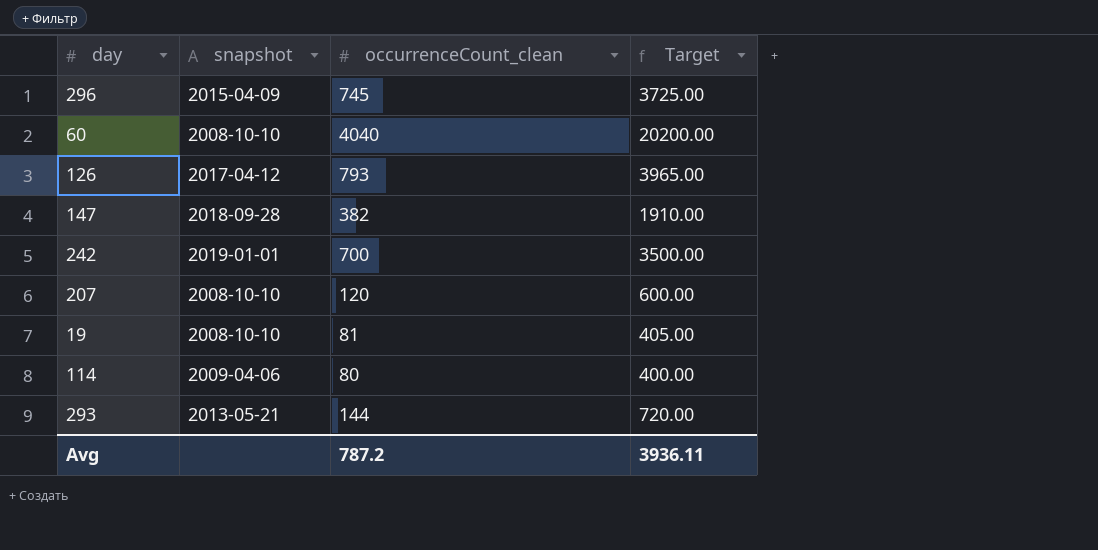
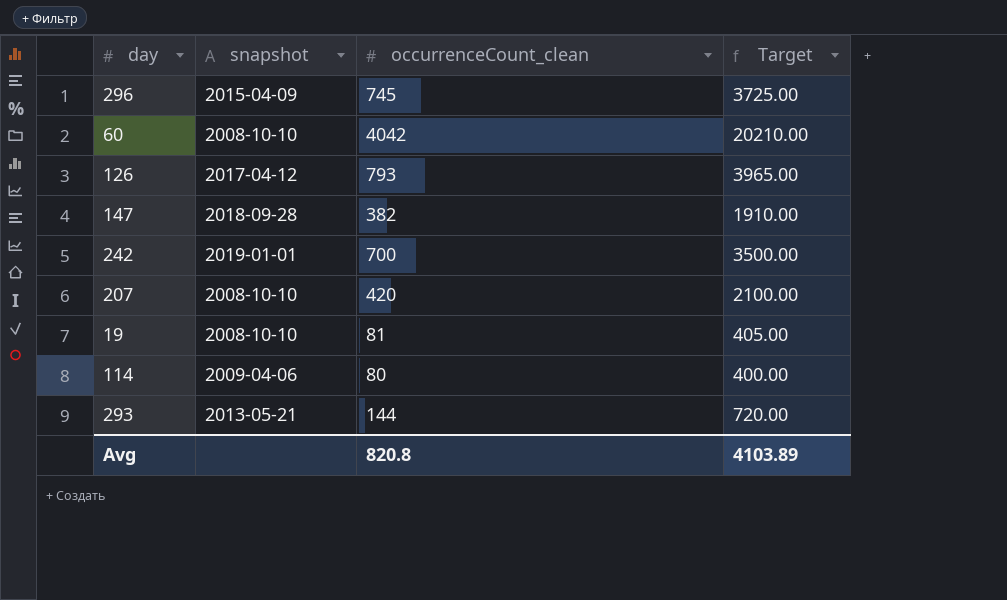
60 | occurrenceCount_clean: 4040 -> 4042
60 | Target: 20200.00 -> 20210.00
207 | occurrenceCount_clean: 120 -> 420
207 | Target: 600.00 -> 2100.00
Avg | occurrenceCount_clean: 787.2 -> 820.8
Avg | Target: 3936.11 -> 4103.89

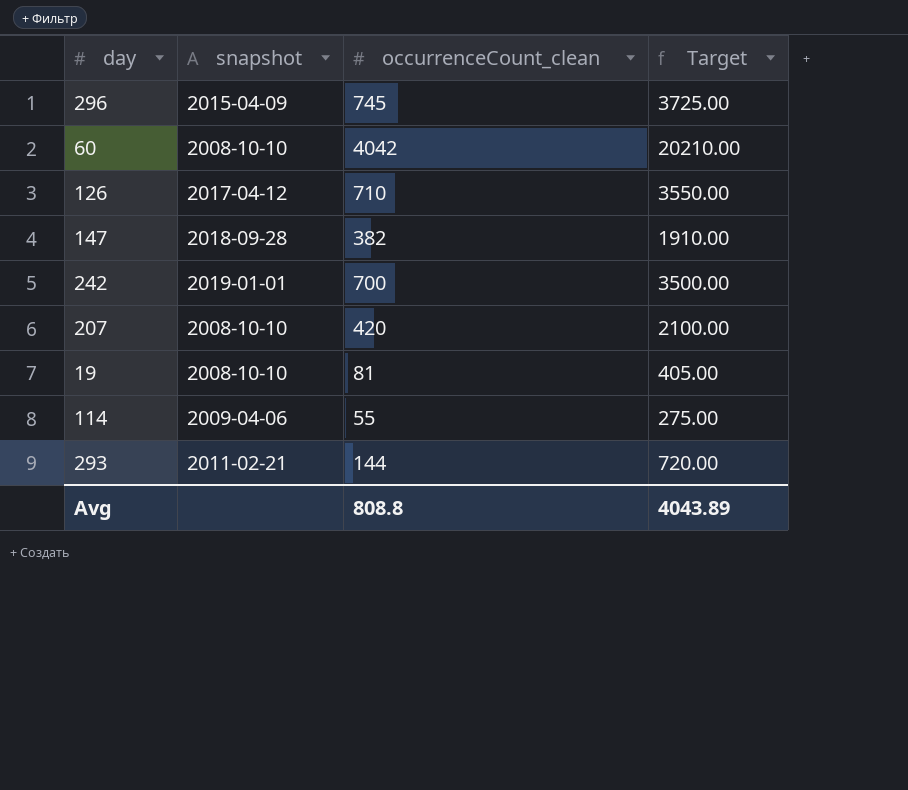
126 | occurrenceCount_clean: 793 -> 710
126 | Target: 3965.00 -> 3550.00
114 | occurrenceCount_clean: 80 -> 55
114 | Target: 400.00 -> 275.00
293 | snapshot: 2013-05-21 -> 2011-02-21
Avg | occurrenceCount_clean: 820.8 -> 808.8
Avg | Target: 4103.89 -> 4043.89

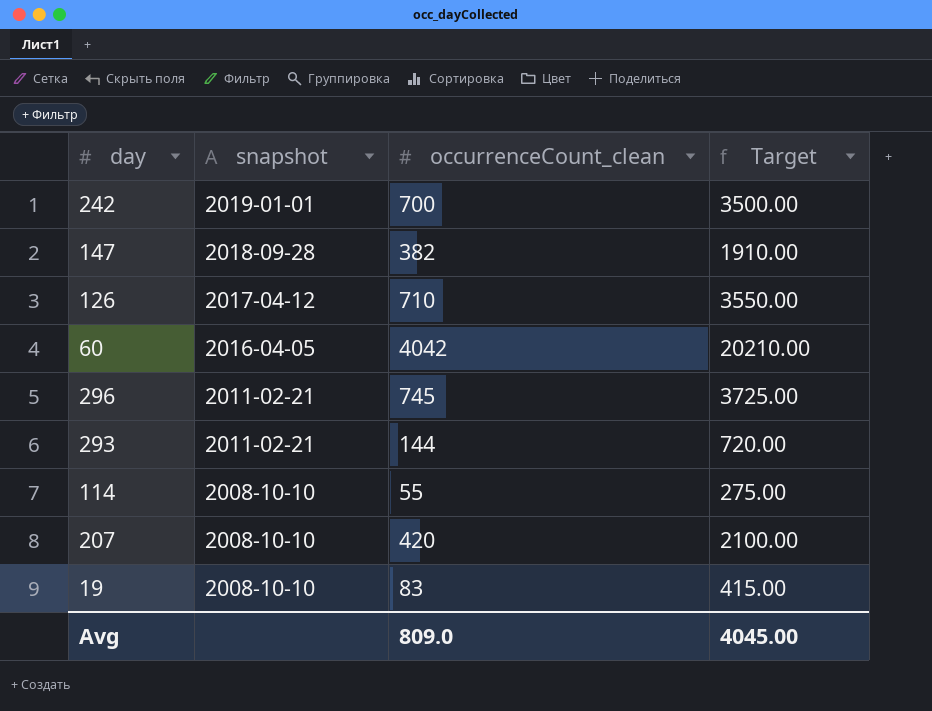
row order: none -> snapshot descending
60 | snapshot: 2008-10-10 -> 2016-04-05
296 | snapshot: 2015-04-09 -> 2011-02-21
114 | snapshot: 2009-04-06 -> 2008-10-10
19 | occurrenceCount_clean: 81 -> 83
19 | Target: 405.00 -> 415.00
Avg | occurrenceCount_clean: 808.8 -> 809.0
Avg | Target: 4043.89 -> 4045.00

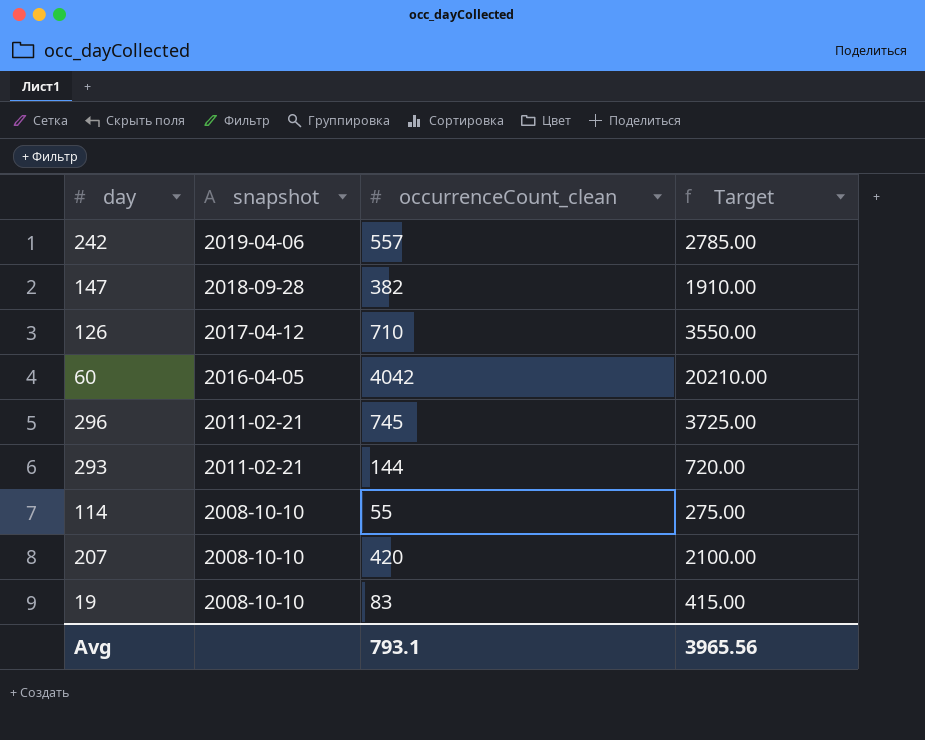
242 | snapshot: 2019-01-01 -> 2019-04-06
242 | occurrenceCount_clean: 700 -> 557
242 | Target: 3500.00 -> 2785.00
Avg | occurrenceCount_clean: 809.0 -> 793.1
Avg | Target: 4045.00 -> 3965.56

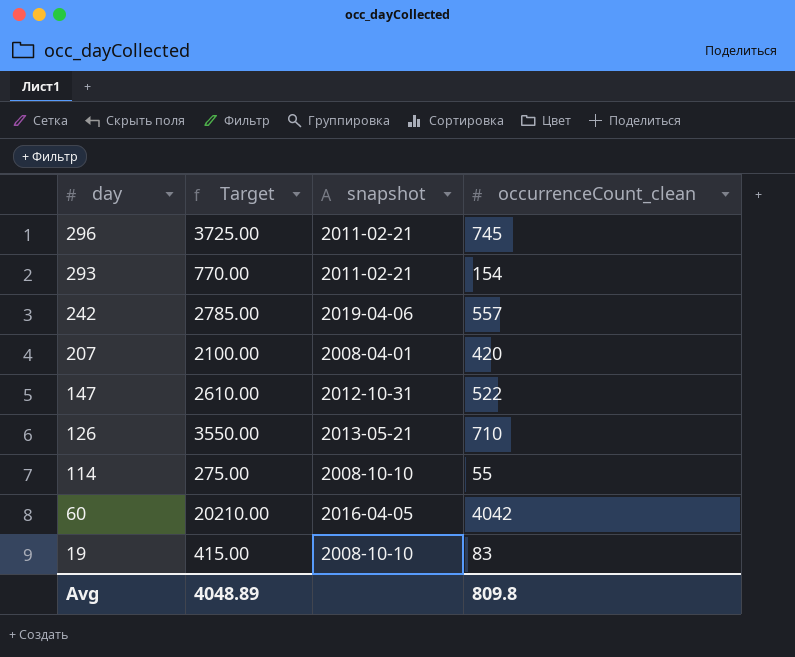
row order: snapshot descending -> day descending
column Target | position: 4 -> 2
293 | Target: 720.00 -> 770.00
293 | occurrenceCount_clean: 144 -> 154
207 | snapshot: 2008-10-10 -> 2008-04-01
147 | Target: 1910.00 -> 2610.00
147 | snapshot: 2018-09-28 -> 2012-10-31
147 | occurrenceCount_clean: 382 -> 522
126 | snapshot: 2017-04-12 -> 2013-05-21
Avg | Target: 3965.56 -> 4048.89
Avg | occurrenceCount_clean: 793.1 -> 809.8

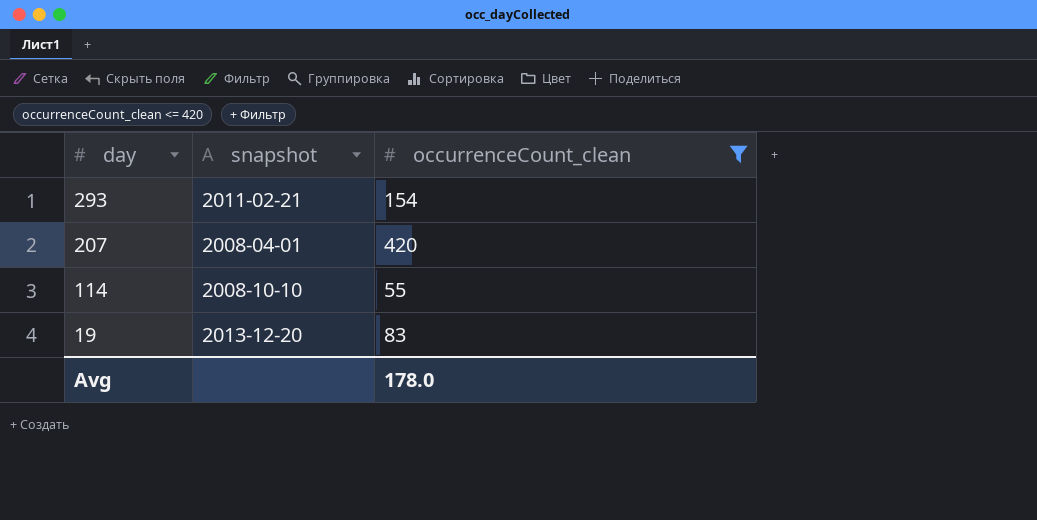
filter: none -> occurrenceCount_clean <= 420
column Target | formula: [occurrenceCount_clean] * 5 -> none
19 | snapshot: 2008-10-10 -> 2013-12-20
Avg | occurrenceCount_clean: 809.8 -> 178.0

